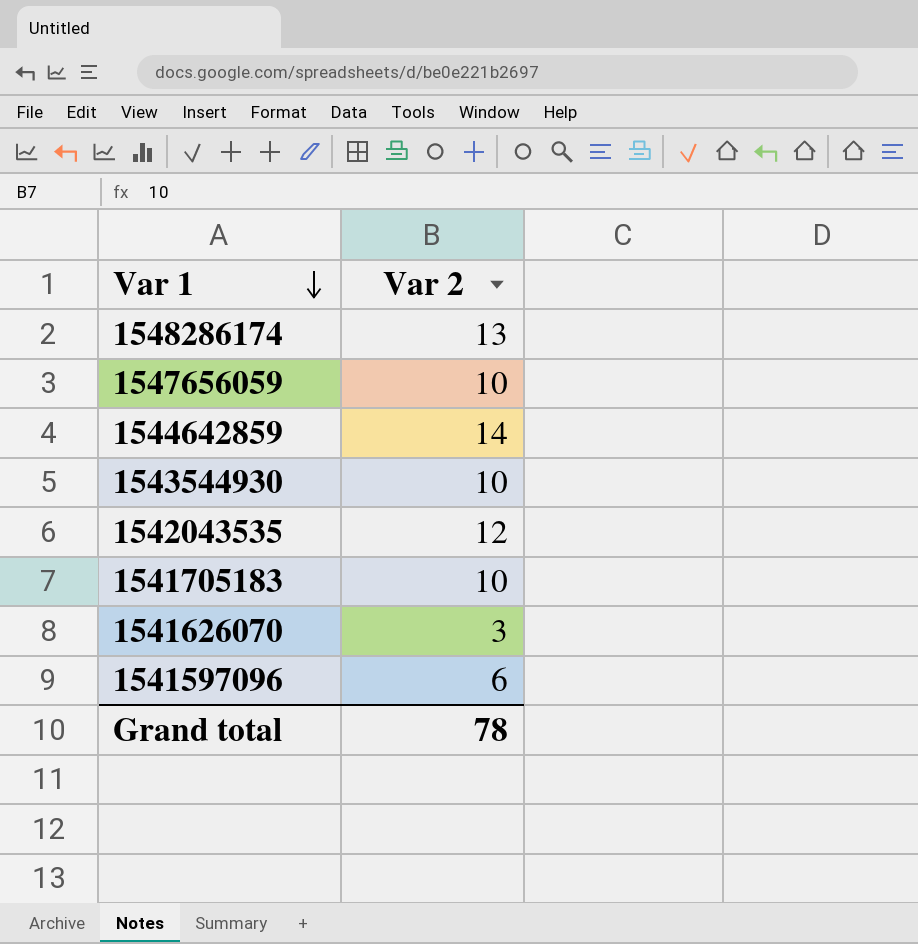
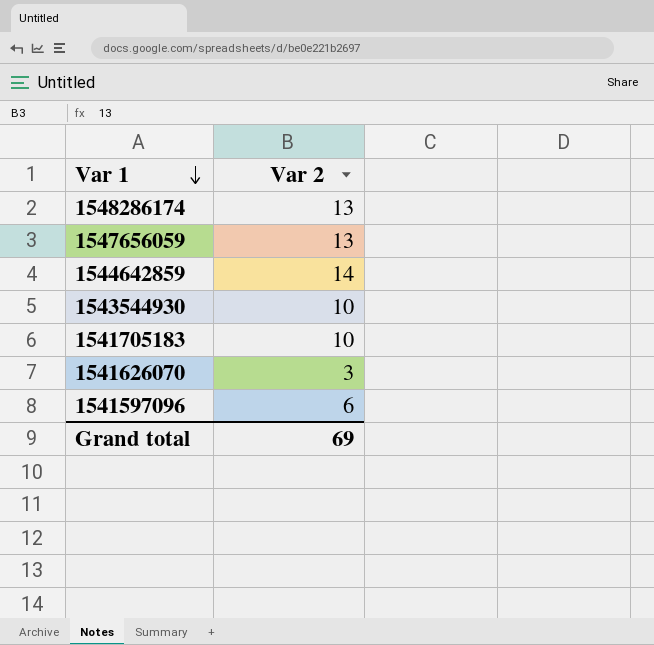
row 1542043535: 12 -> none
1547656059 | Var 2: 10 -> 13
Grand total | Var 2: 78 -> 69

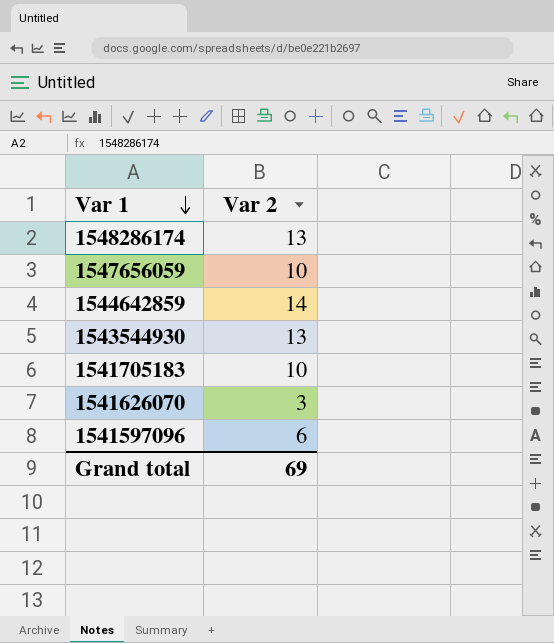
1547656059 | Var 2: 13 -> 10
1543544930 | Var 2: 10 -> 13

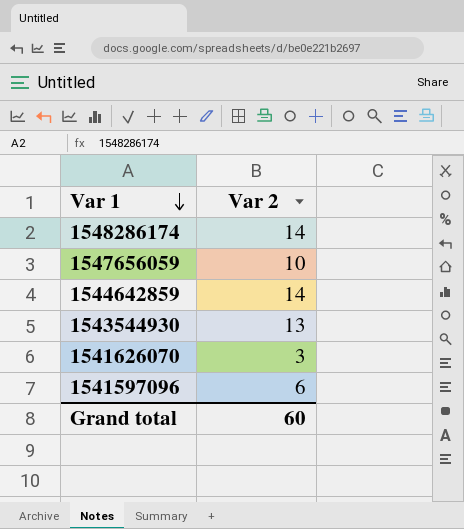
row 1541705183: 10 -> none
1548286174 | Var 2: 13 -> 14
Grand total | Var 2: 69 -> 60

